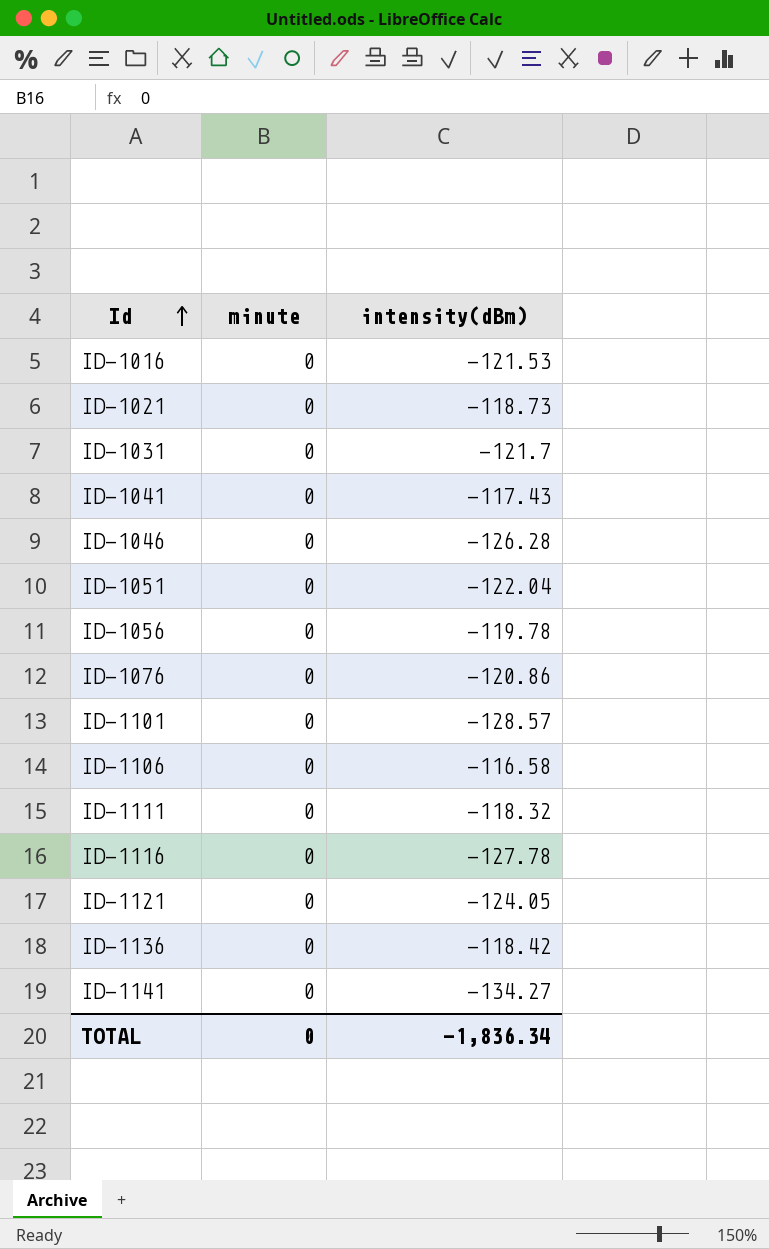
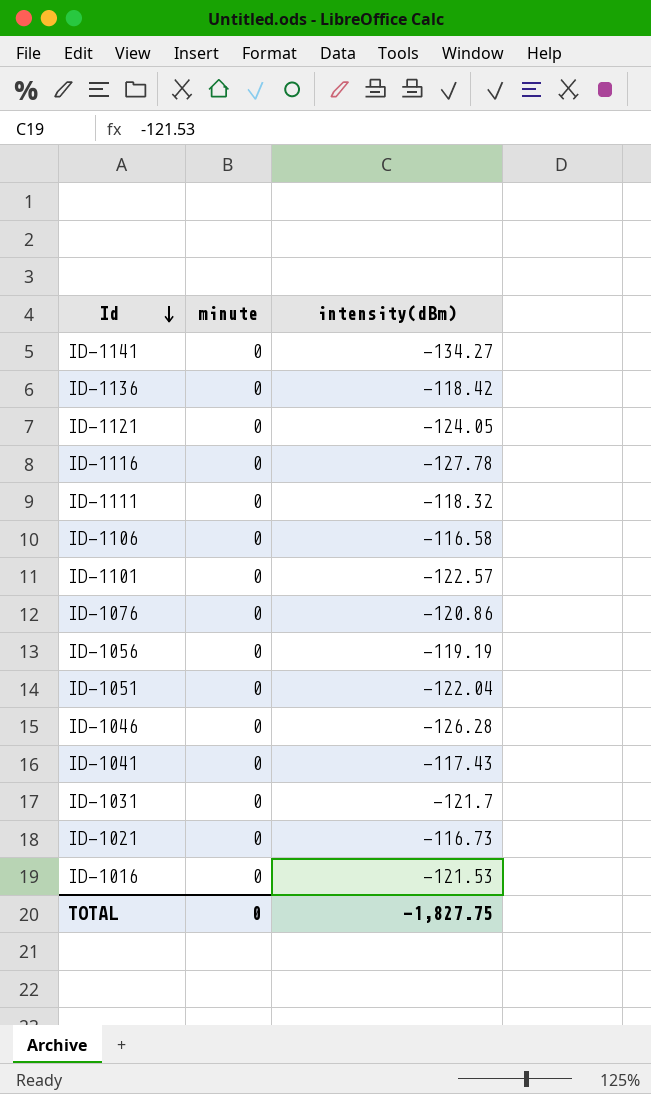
row order: Id ascending -> Id descending
ID-1101 | intensity(dBm): -128.57 -> -122.57
ID-1056 | intensity(dBm): -119.78 -> -119.19
ID-1021 | intensity(dBm): -118.73 -> -116.73
TOTAL | intensity(dBm): -1,836.34 -> -1,827.75

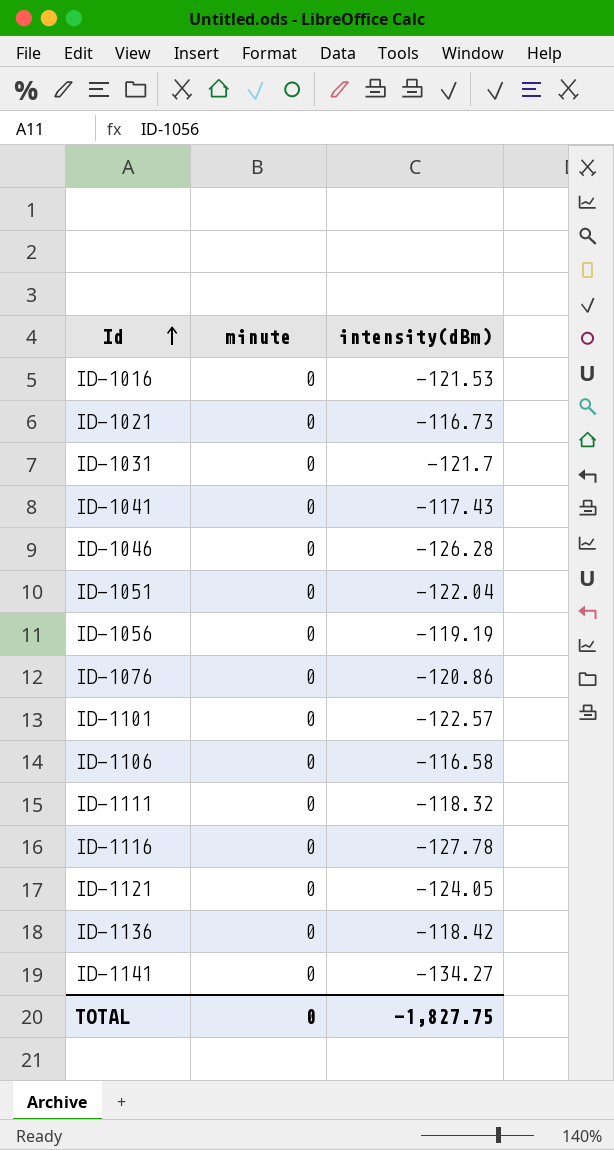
row order: Id descending -> Id ascending

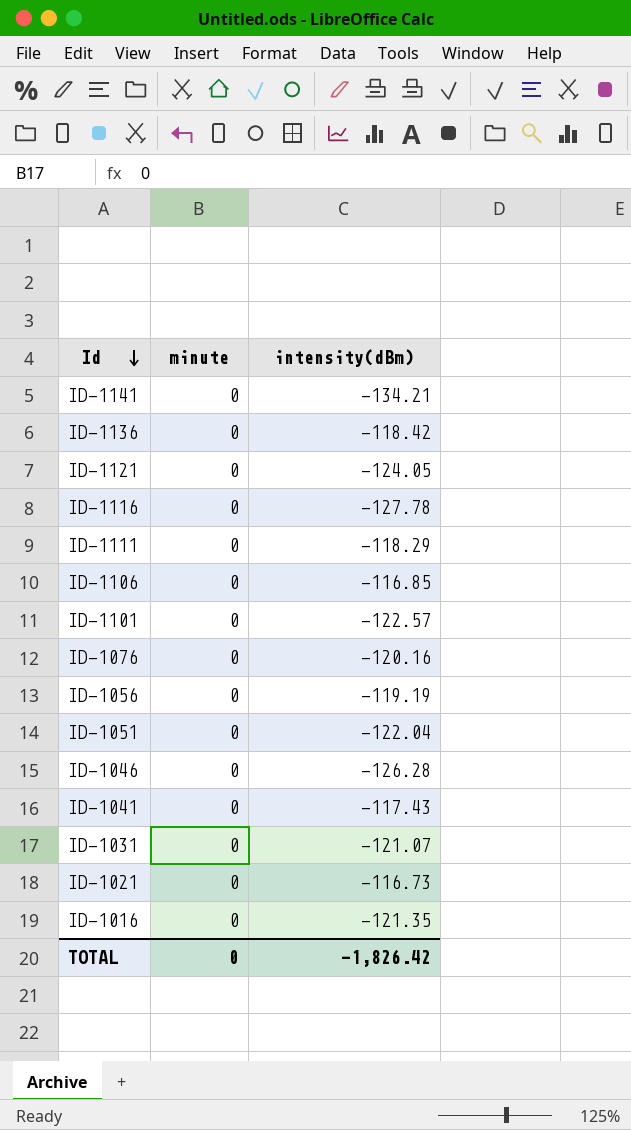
row order: Id ascending -> Id descending
ID-1141 | intensity(dBm): -134.27 -> -134.21
ID-1111 | intensity(dBm): -118.32 -> -118.29
ID-1106 | intensity(dBm): -116.58 -> -116.85
ID-1076 | intensity(dBm): -120.86 -> -120.16
ID-1031 | intensity(dBm): -121.7 -> -121.07
ID-1016 | intensity(dBm): -121.53 -> -121.35
TOTAL | intensity(dBm): -1,827.75 -> -1,826.42

